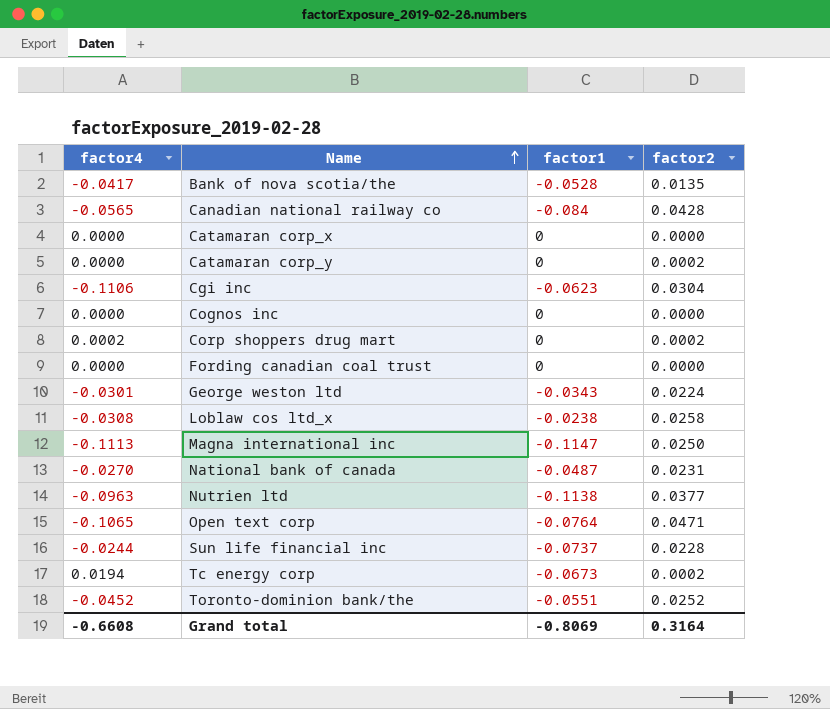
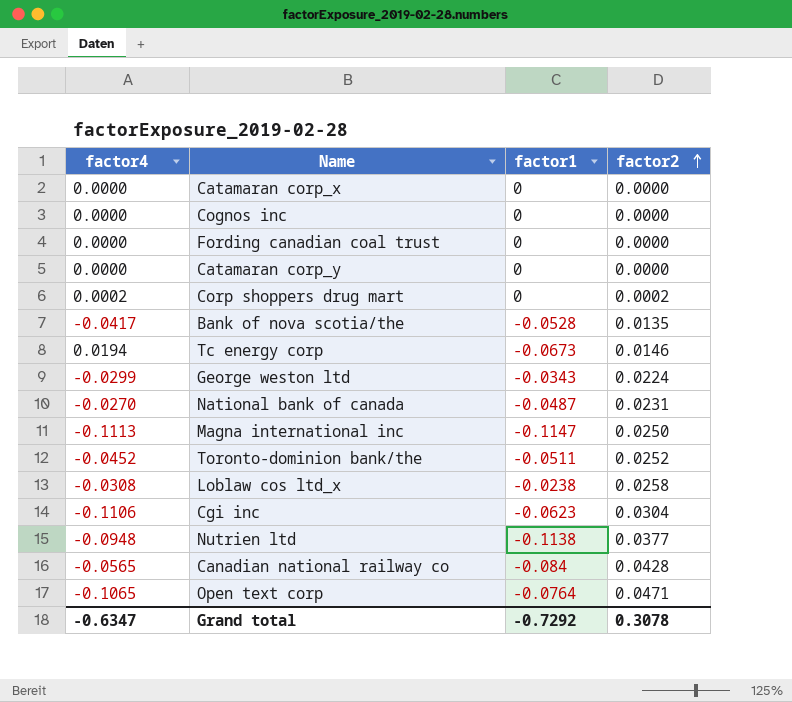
row order: Name ascending -> factor2 ascending
row Sun life financial inc: -0.0244 | -0.0737 | 0.0228 -> none
Catamaran corp_y | factor2: 0.0002 -> 0.0000
Tc energy corp | factor2: 0.0002 -> 0.0146
George weston ltd | factor4: -0.0301 -> -0.0299
Toronto-dominion bank/the | factor1: -0.0551 -> -0.0511
Nutrien ltd | factor4: -0.0963 -> -0.0948
Grand total | factor4: -0.6608 -> -0.6347
Grand total | factor1: -0.8069 -> -0.7292
Grand total | factor2: 0.3164 -> 0.3078

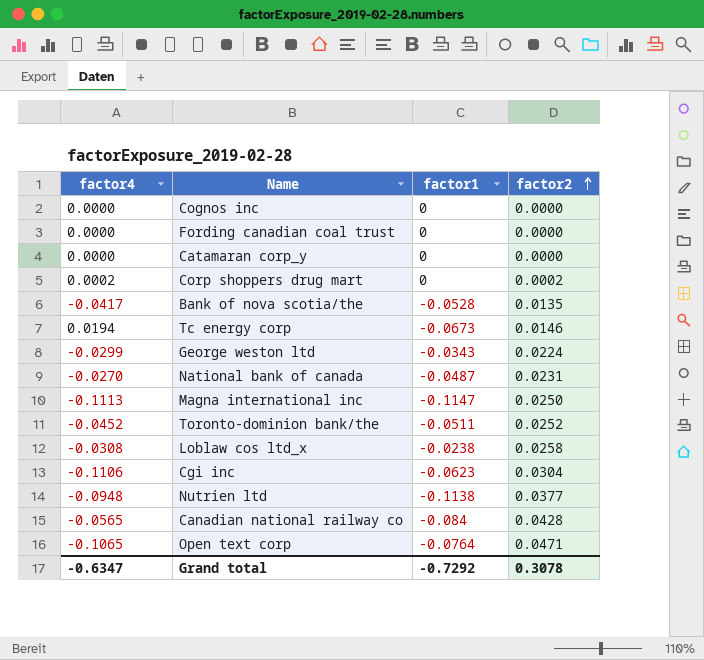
row Catamaran corp_x: 0.0000 | 0 | 0.0000 -> none

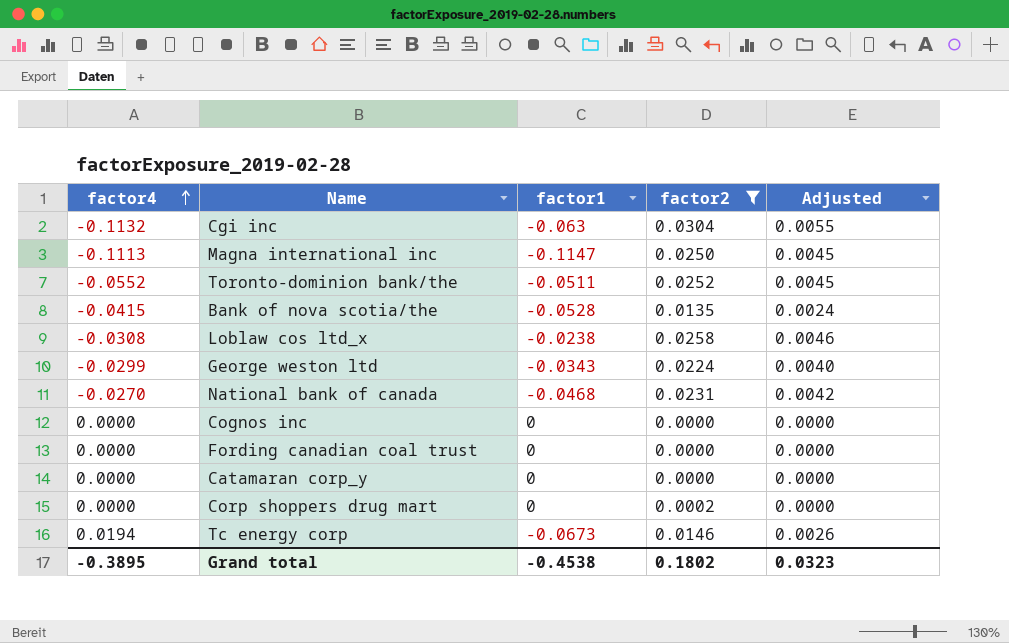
filter: none -> factor2 <= 0.0304
row order: factor2 ascending -> factor4 ascending
column Adjusted | formula: none -> [factor2] * 0.18
Cgi inc | factor4: -0.1106 -> -0.1132
Cgi inc | factor1: -0.0623 -> -0.063
Toronto-dominion bank/the | factor4: -0.0452 -> -0.0552
Bank of nova scotia/the | factor4: -0.0417 -> -0.0415
National bank of canada | factor1: -0.0487 -> -0.0468
Corp shoppers drug mart | factor4: 0.0002 -> 0.0000
Grand total | factor4: -0.6347 -> -0.3895
Grand total | factor1: -0.7292 -> -0.4538
Grand total | factor2: 0.3078 -> 0.1802

